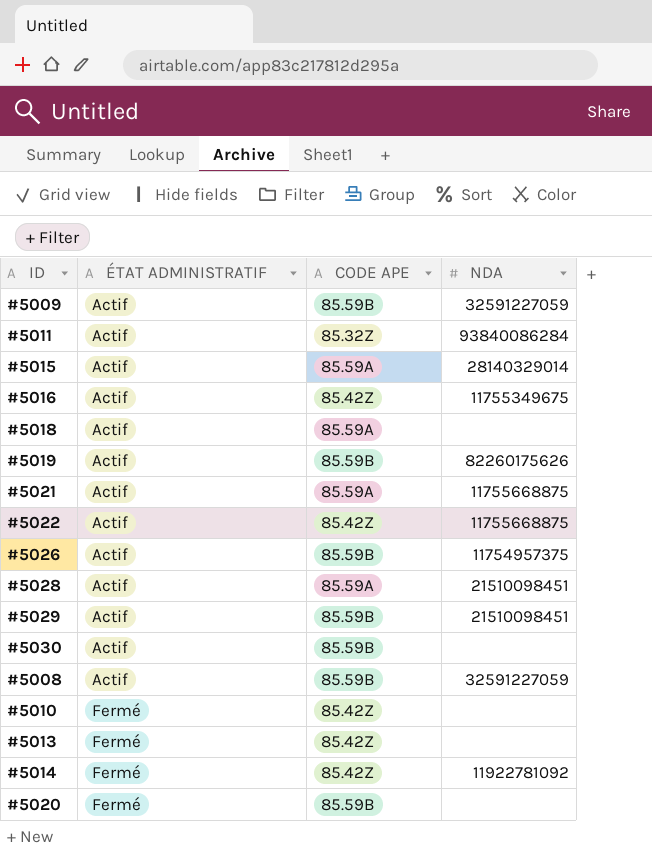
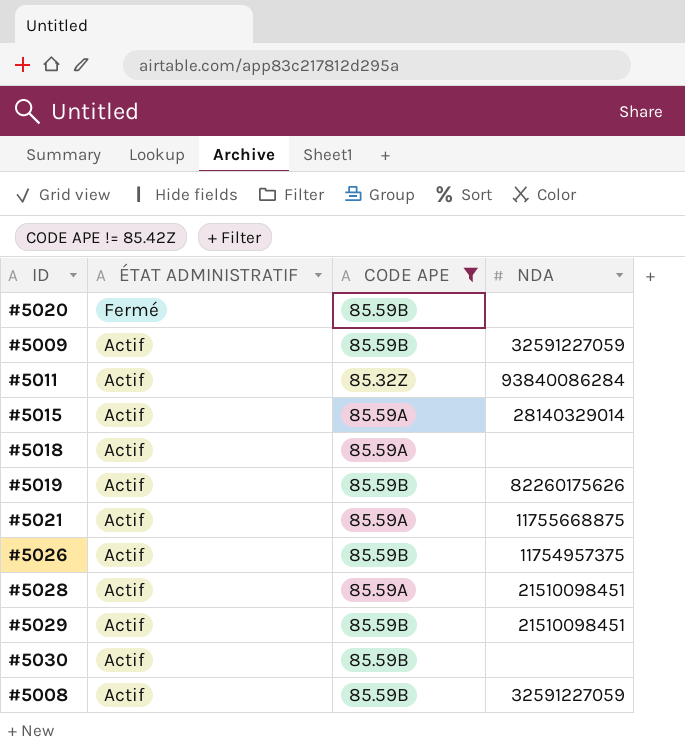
filter: none -> CODE APE != 85.42Z
row order: ÉTAT ADMINISTRATIF ascending -> ÉTAT ADMINISTRATIF descending

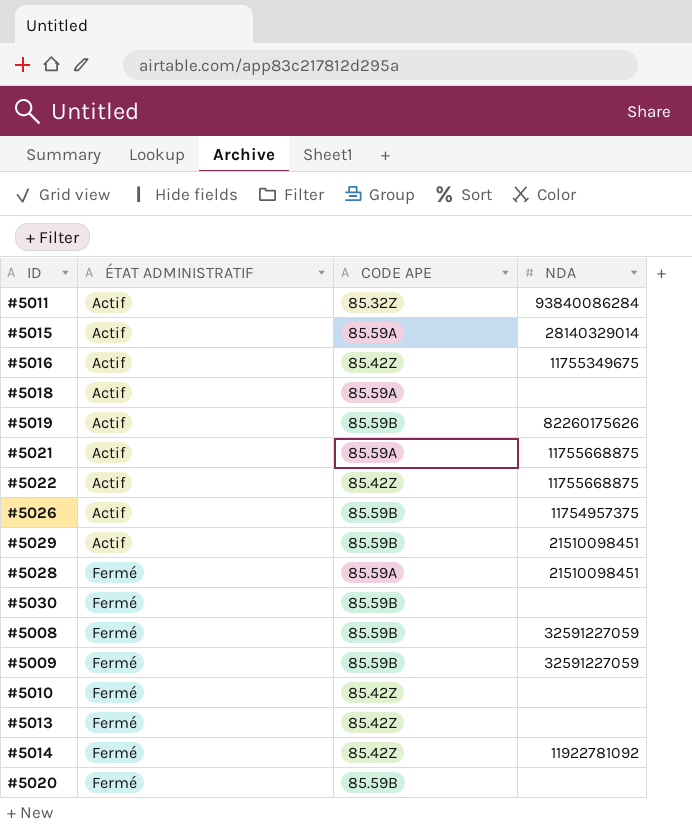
filter: CODE APE != 85.42Z -> none
row order: ÉTAT ADMINISTRATIF descending -> ÉTAT ADMINISTRATIF ascending
#5028 | ÉTAT ADMINISTRATIF: Actif -> Fermé
#5030 | ÉTAT ADMINISTRATIF: Actif -> Fermé
#5008 | ÉTAT ADMINISTRATIF: Actif -> Fermé
#5009 | ÉTAT ADMINISTRATIF: Actif -> Fermé

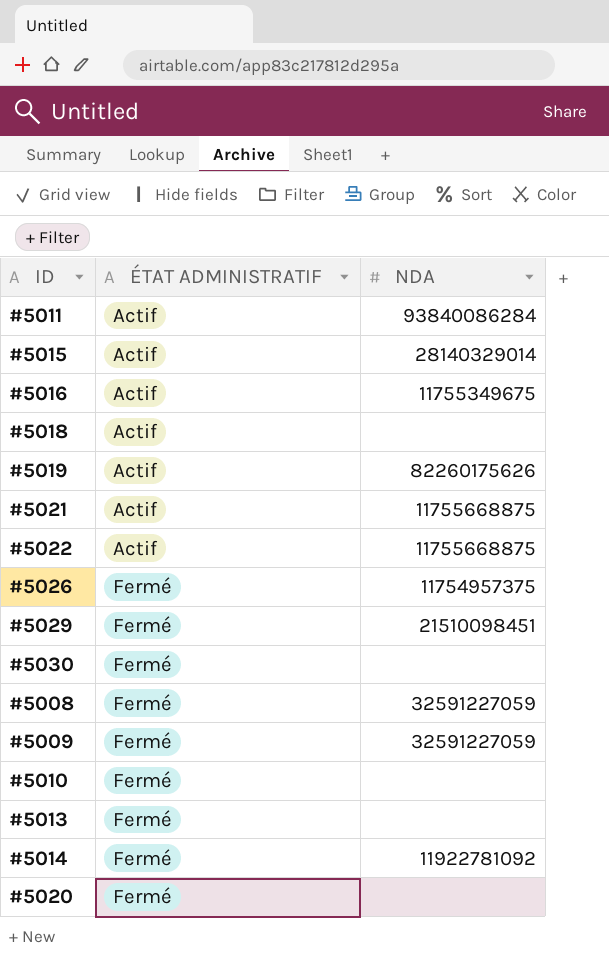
column CODE APE | position: 3 -> none
row #5028: Fermé | 85.59A | 21510098451 -> none
#5026 | ÉTAT ADMINISTRATIF: Actif -> Fermé
#5029 | ÉTAT ADMINISTRATIF: Actif -> Fermé

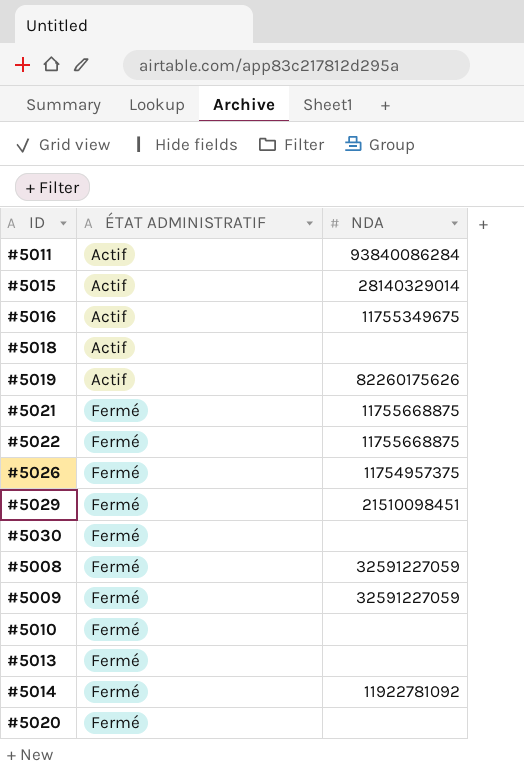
#5021 | ÉTAT ADMINISTRATIF: Actif -> Fermé
#5022 | ÉTAT ADMINISTRATIF: Actif -> Fermé

